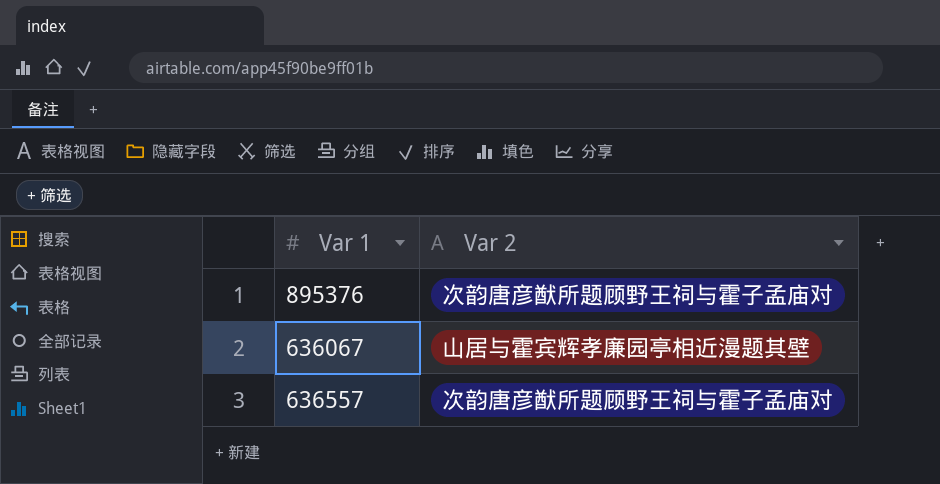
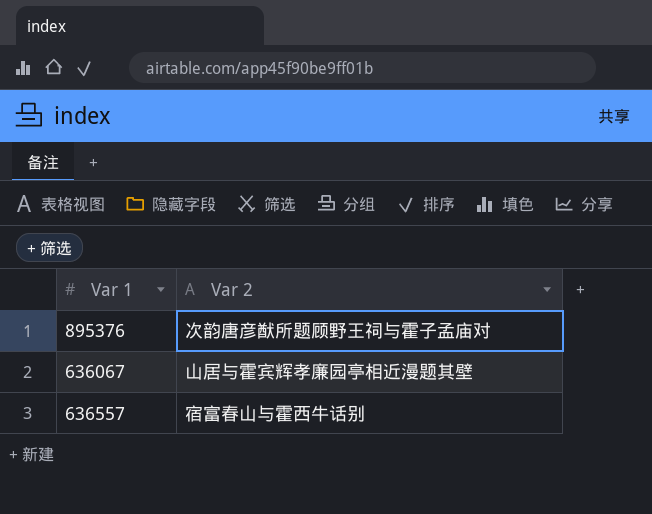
636557 | Var 2: 次韵唐彦猷所题顾野王祠与霍子孟庙对 -> 宿富春山与霍西牛话别

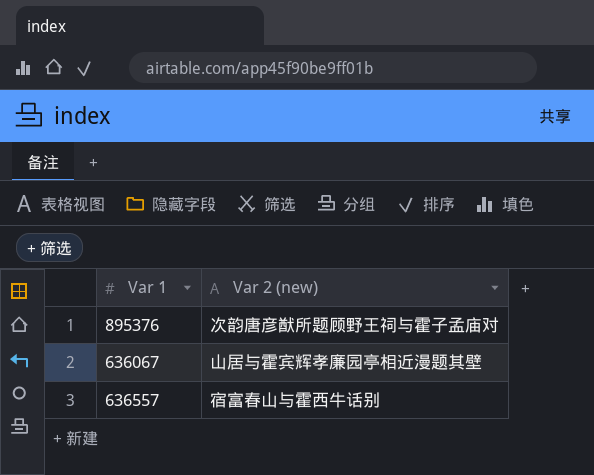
column name: Var 2 -> Var 2 (new)

